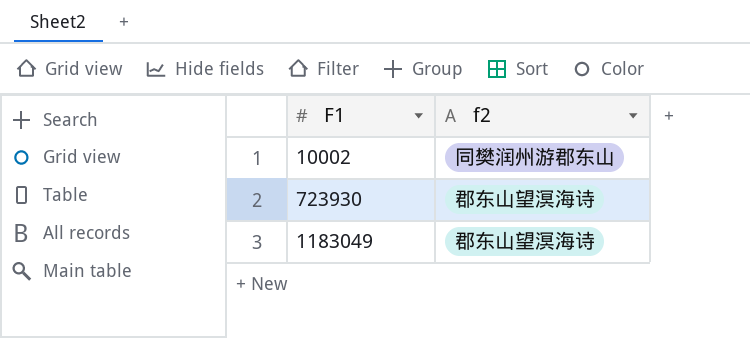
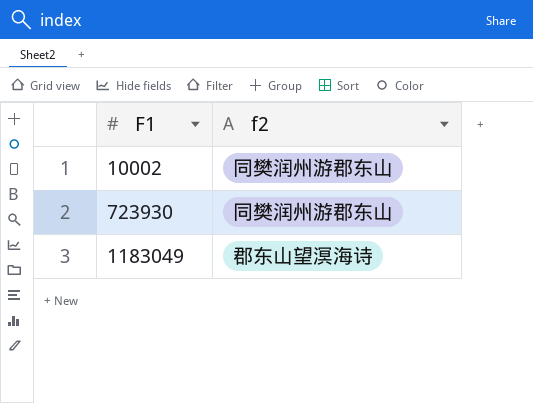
723930 | f2: 郡东山望溟海诗 -> 同樊润州游郡东山

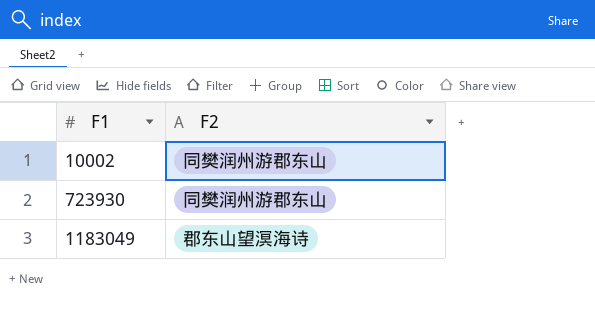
column name: f2 -> F2

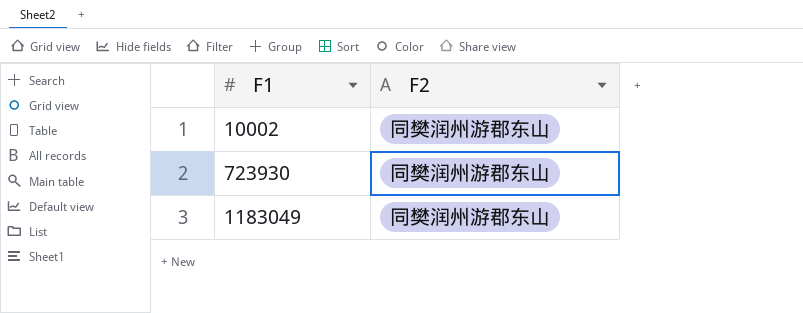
1183049 | F2: 郡东山望溟海诗 -> 同樊润州游郡东山

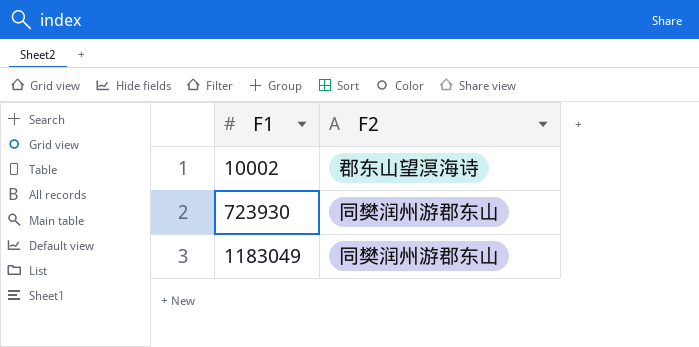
10002 | F2: 同樊润州游郡东山 -> 郡东山望溟海诗

